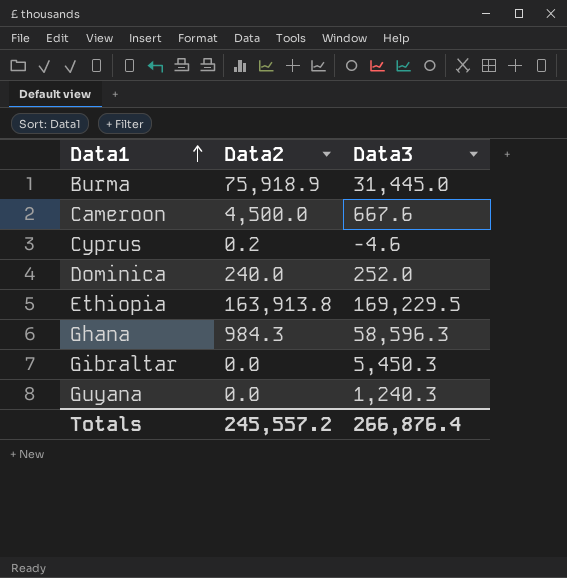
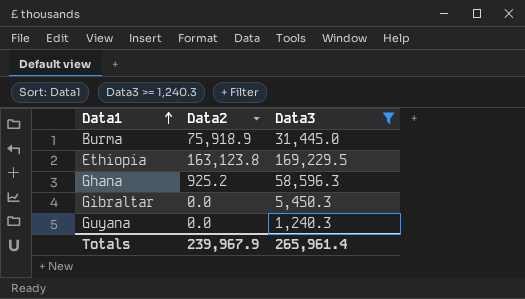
filter: none -> Data3 >= 1,240.3
Ethiopia | Data2: 163,913.8 -> 163,123.8
Ghana | Data2: 984.3 -> 925.2
Totals | Data2: 245,557.2 -> 239,967.9
Totals | Data3: 266,876.4 -> 265,961.4

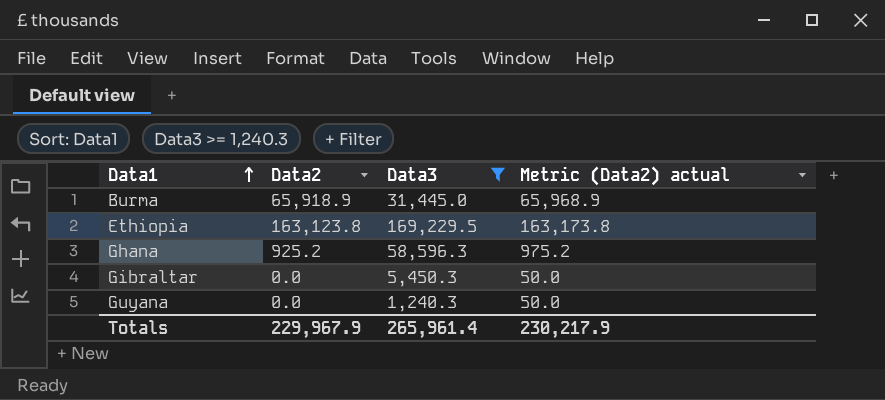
column Metric (Data2) actual | formula: none -> [Data2] + 50
Burma | Data2: 75,918.9 -> 65,918.9
Totals | Data2: 239,967.9 -> 229,967.9

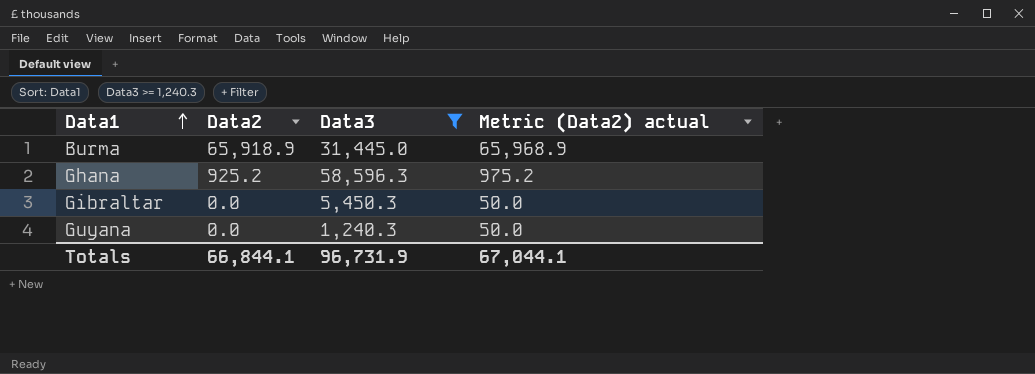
row Ethiopia: 163,123.8 | 169,229.5 | 163,173.8 -> none
Totals | Data2: 229,967.9 -> 66,844.1
Totals | Data3: 265,961.4 -> 96,731.9
Totals | Metric (Data2) actual: 230,217.9 -> 67,044.1

